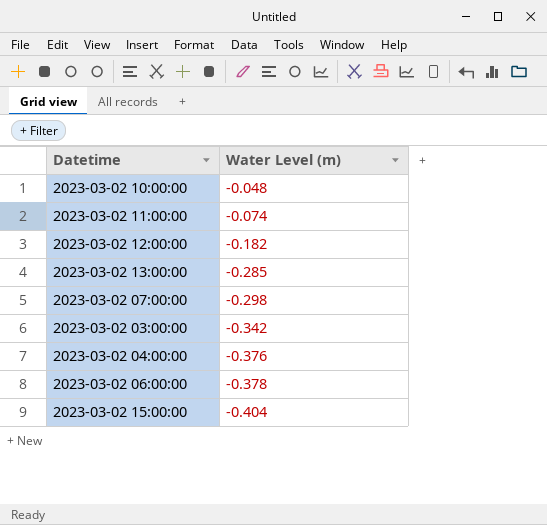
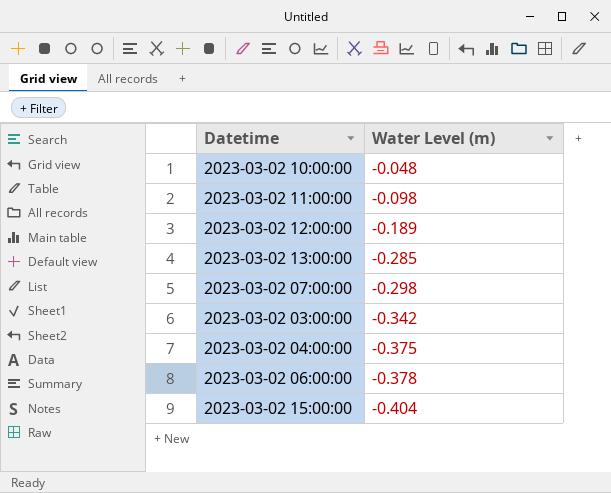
2023-03-02 11:00:00 | Water Level (m): -0.074 -> -0.098
2023-03-02 12:00:00 | Water Level (m): -0.182 -> -0.189
2023-03-02 04:00:00 | Water Level (m): -0.376 -> -0.375

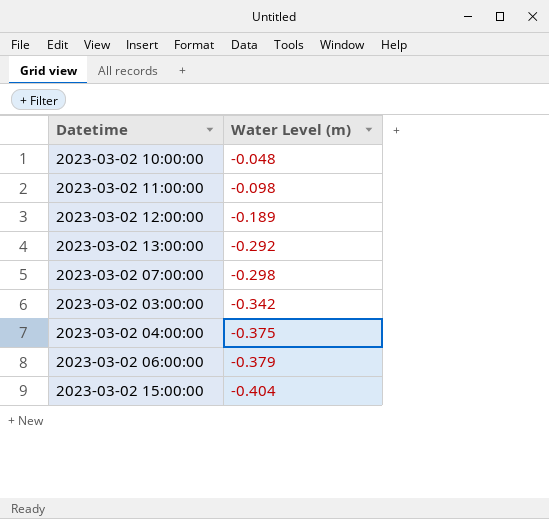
2023-03-02 13:00:00 | Water Level (m): -0.285 -> -0.292
2023-03-02 06:00:00 | Water Level (m): -0.378 -> -0.379

